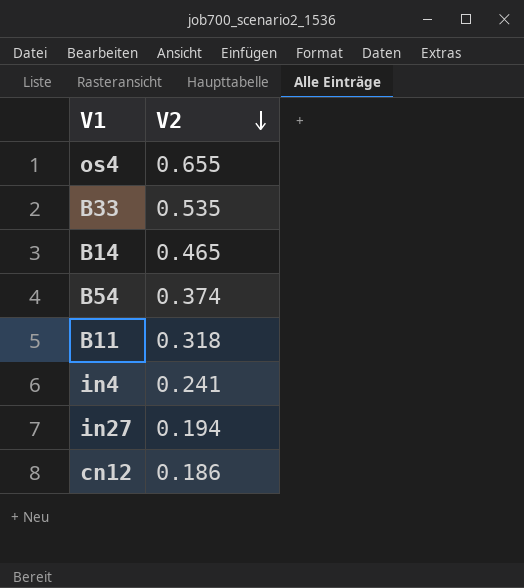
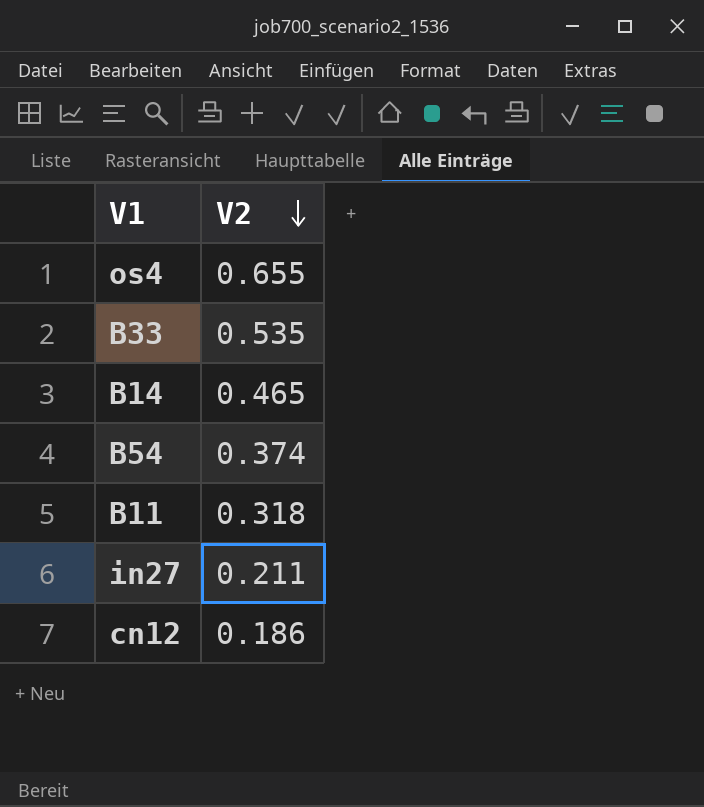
row in4: 0.241 -> none
in27 | V2: 0.194 -> 0.211

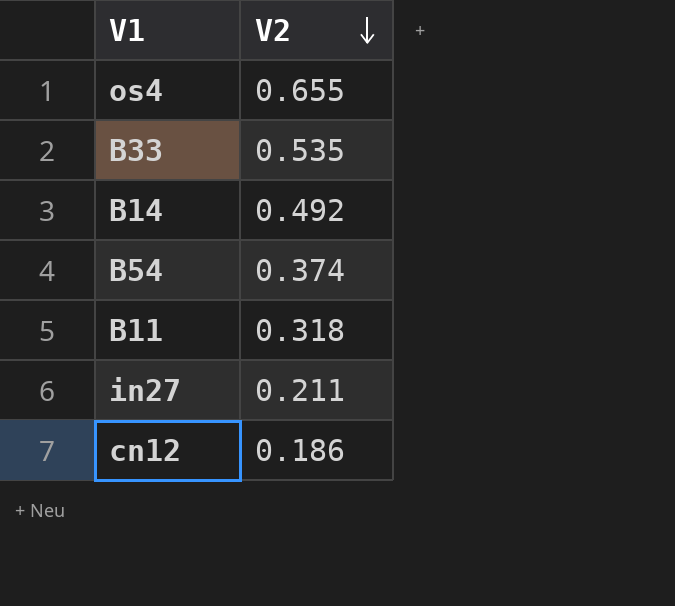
B14 | V2: 0.465 -> 0.492

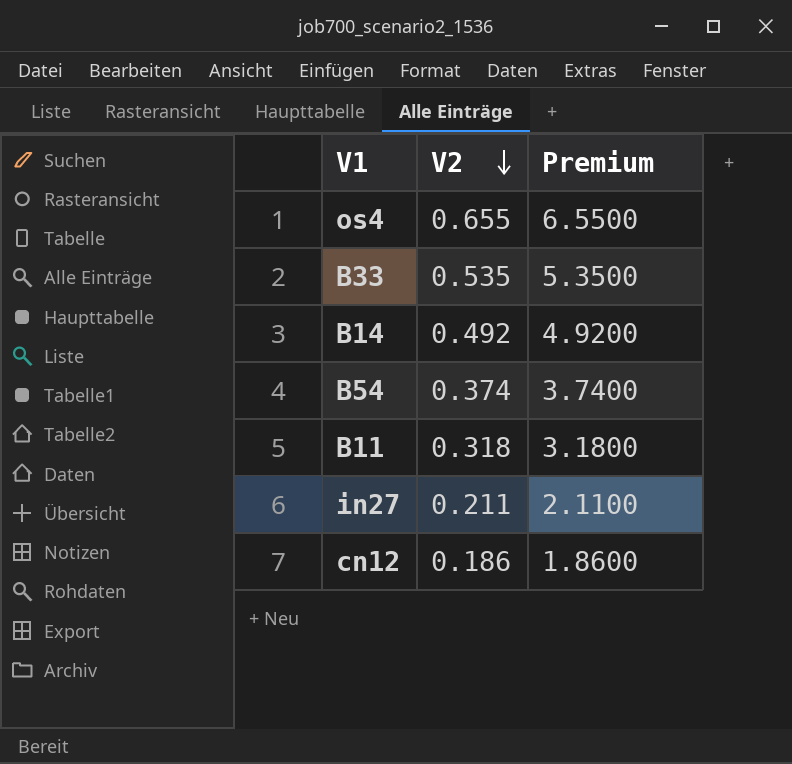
column Premium | formula: none -> [V2] * 10

